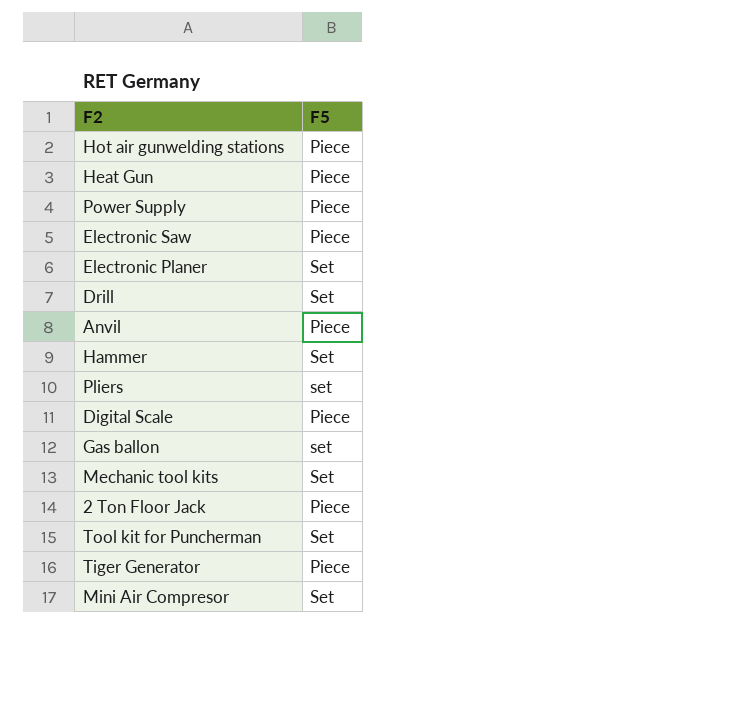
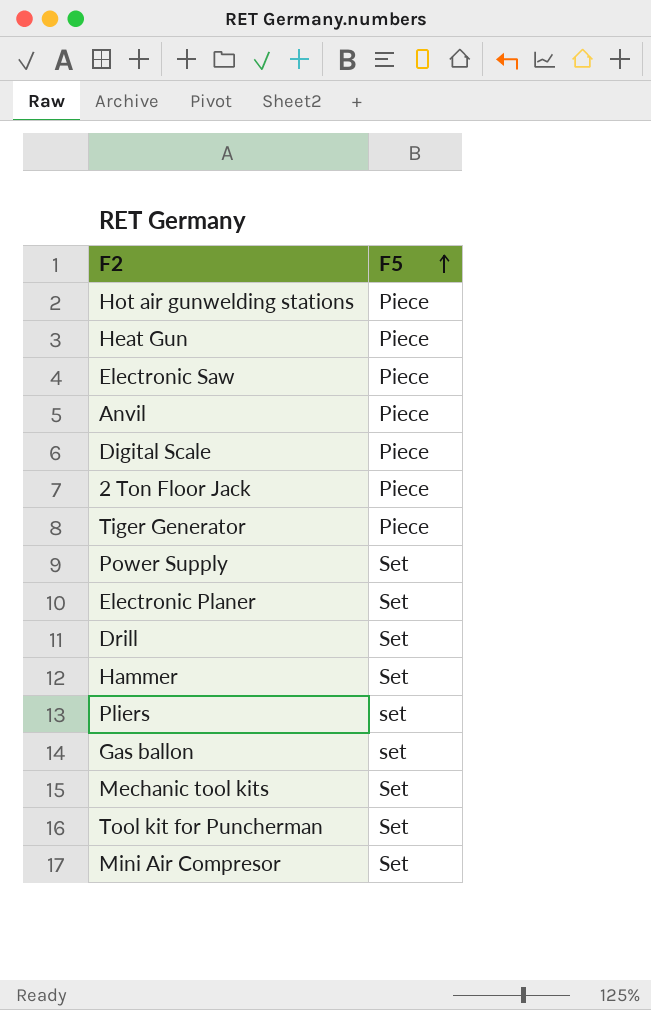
row order: none -> F5 ascending
Power Supply | F5: Piece -> Set

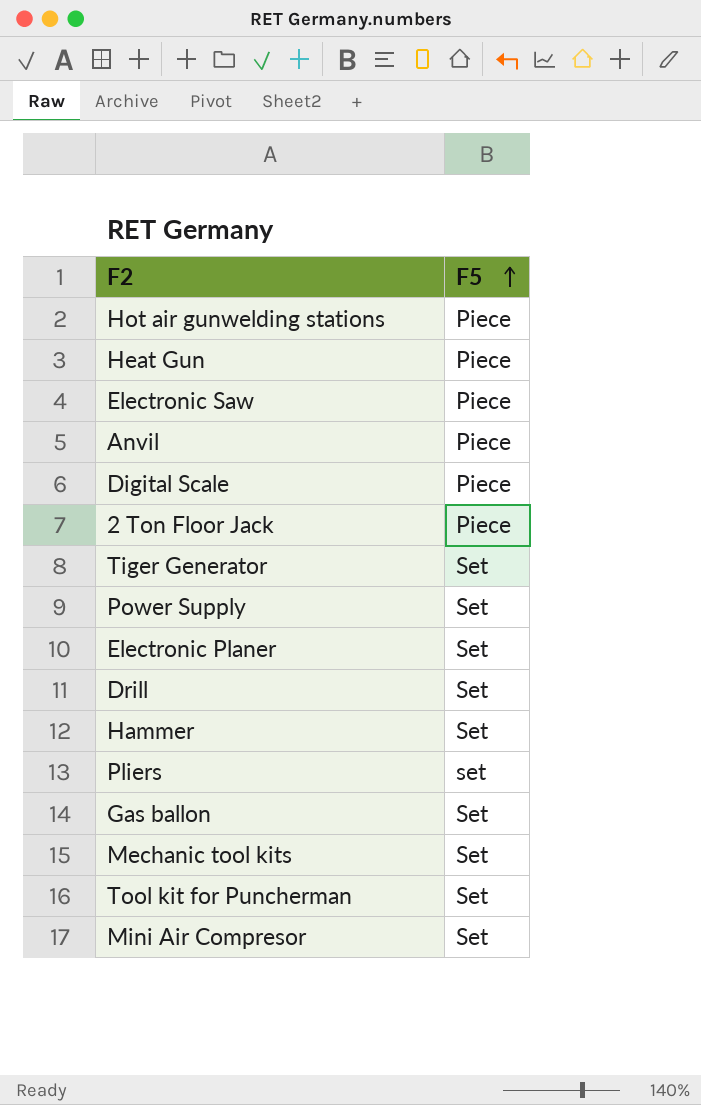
Tiger Generator | F5: Piece -> Set
Gas ballon | F5: set -> Set

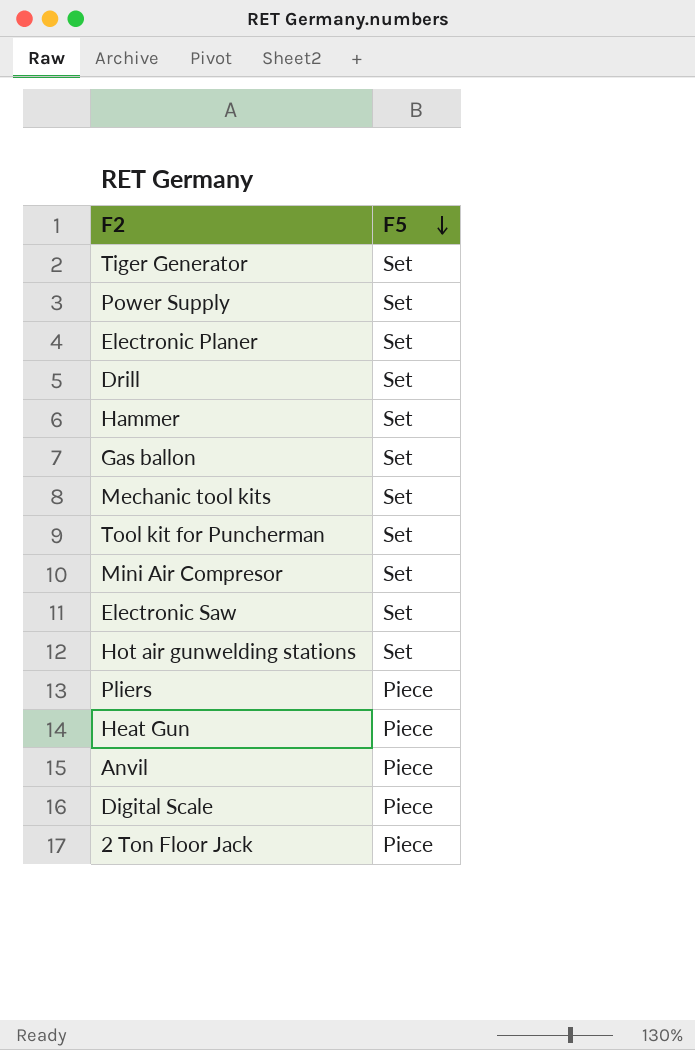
row order: F5 ascending -> F5 descending
Electronic Saw | F5: Piece -> Set
Hot air gunwelding stations | F5: Piece -> Set
Pliers | F5: set -> Piece

